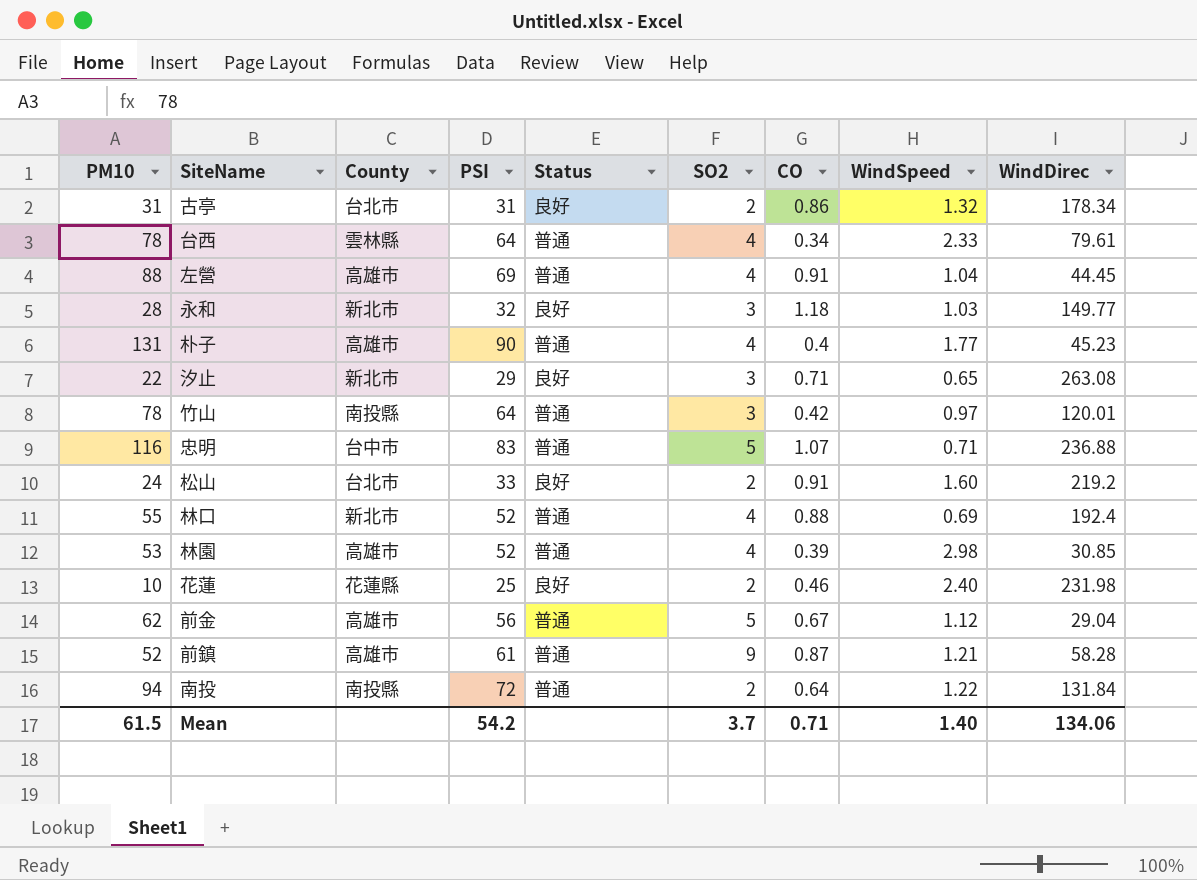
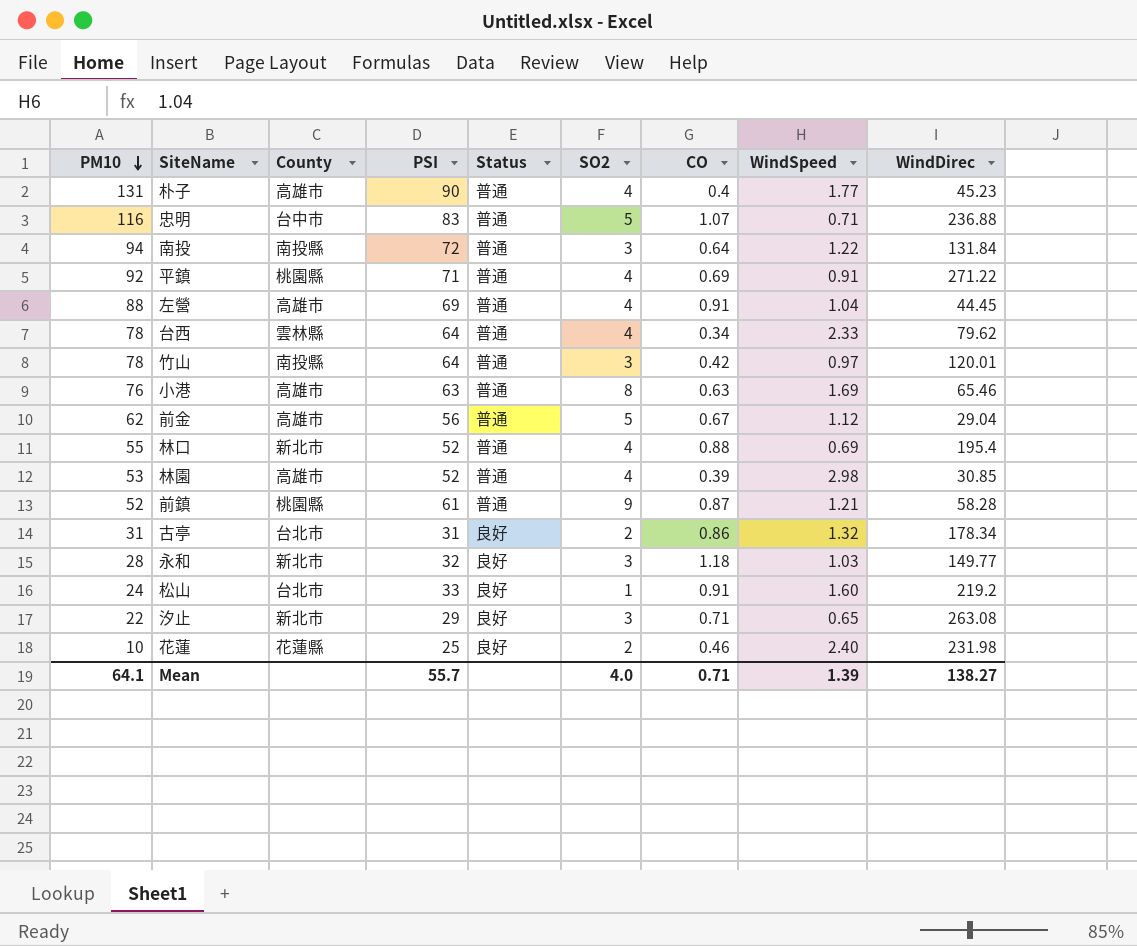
row order: none -> PM10 descending
南投 | SO2: 2 -> 3
row 平鎮: none -> 92 | 桃園縣 | 71 | 普通 | 4 | 0.69 | 0.91 | 271.22
台西 | WindDirec: 79.61 -> 79.62
row 小港: none -> 76 | 高雄市 | 63 | 普通 | 8 | 0.63 | 1.69 | 65.46
林口 | WindDirec: 192.4 -> 195.4
前鎮 | County: 高雄市 -> 桃園縣
松山 | SO2: 2 -> 1
Mean | PM10: 61.5 -> 64.1
Mean | PSI: 54.2 -> 55.7
Mean | SO2: 3.7 -> 4.0
Mean | WindSpeed: 1.40 -> 1.39
Mean | WindDirec: 134.06 -> 138.27

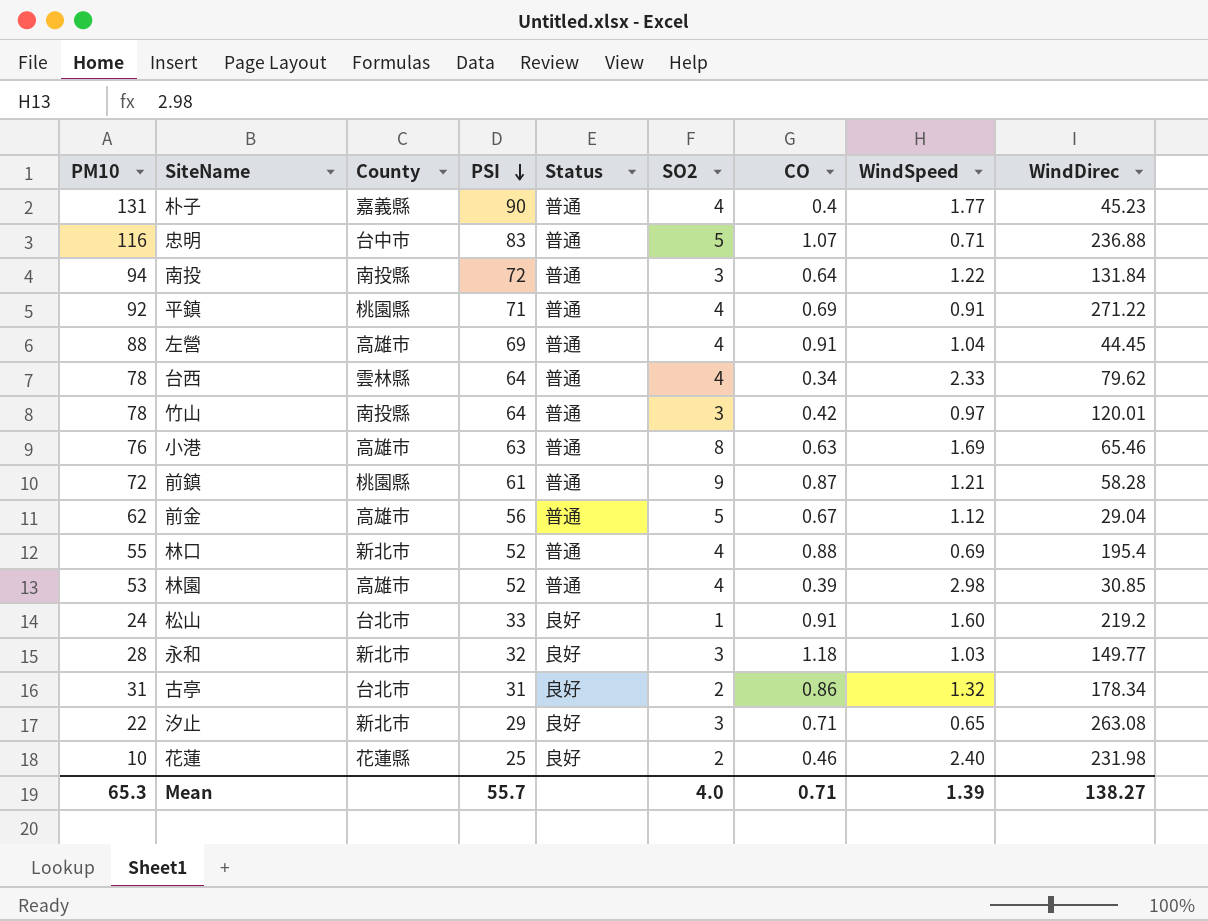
row order: PM10 descending -> PSI descending
朴子 | County: 高雄市 -> 嘉義縣
前鎮 | PM10: 52 -> 72
Mean | PM10: 64.1 -> 65.3

